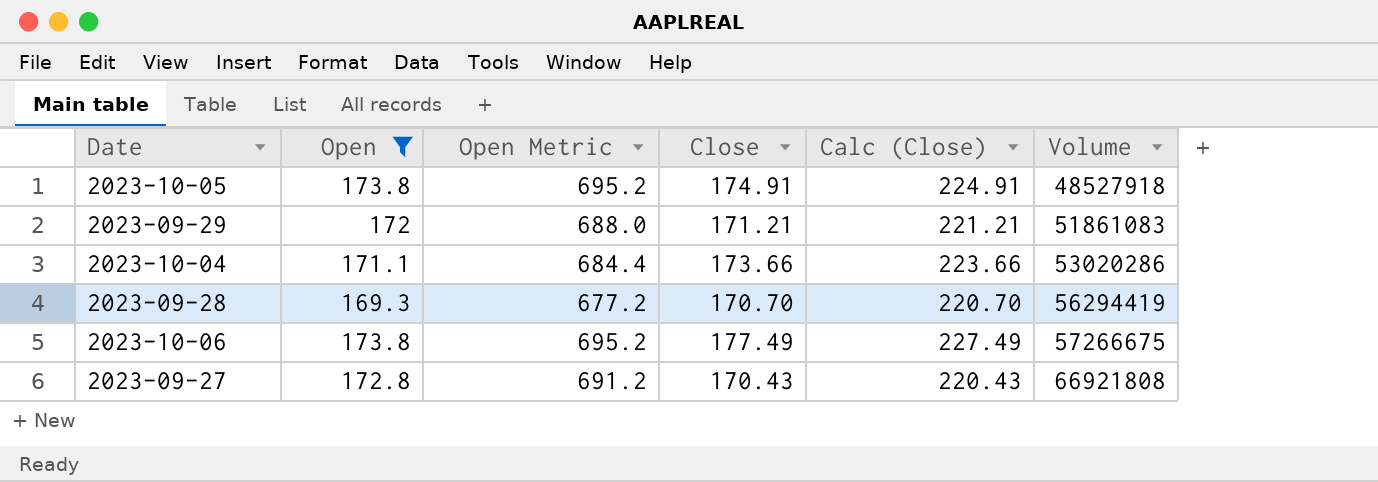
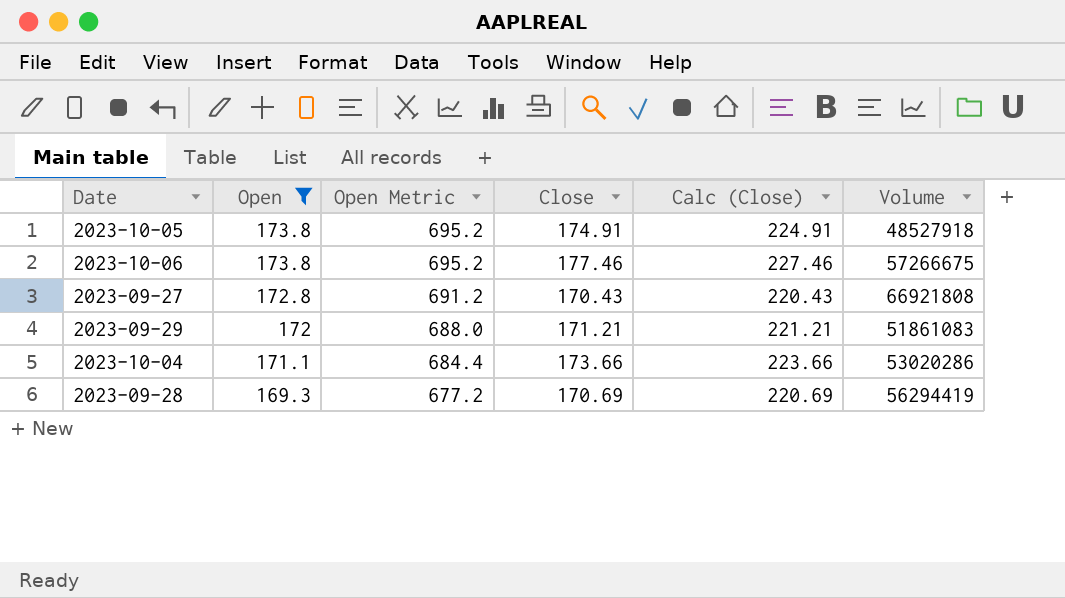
row order: Volume ascending -> Open descending
2023-10-06 | Close: 177.49 -> 177.46
2023-10-06 | Calc (Close): 227.49 -> 227.46
2023-09-28 | Close: 170.70 -> 170.69
2023-09-28 | Calc (Close): 220.70 -> 220.69

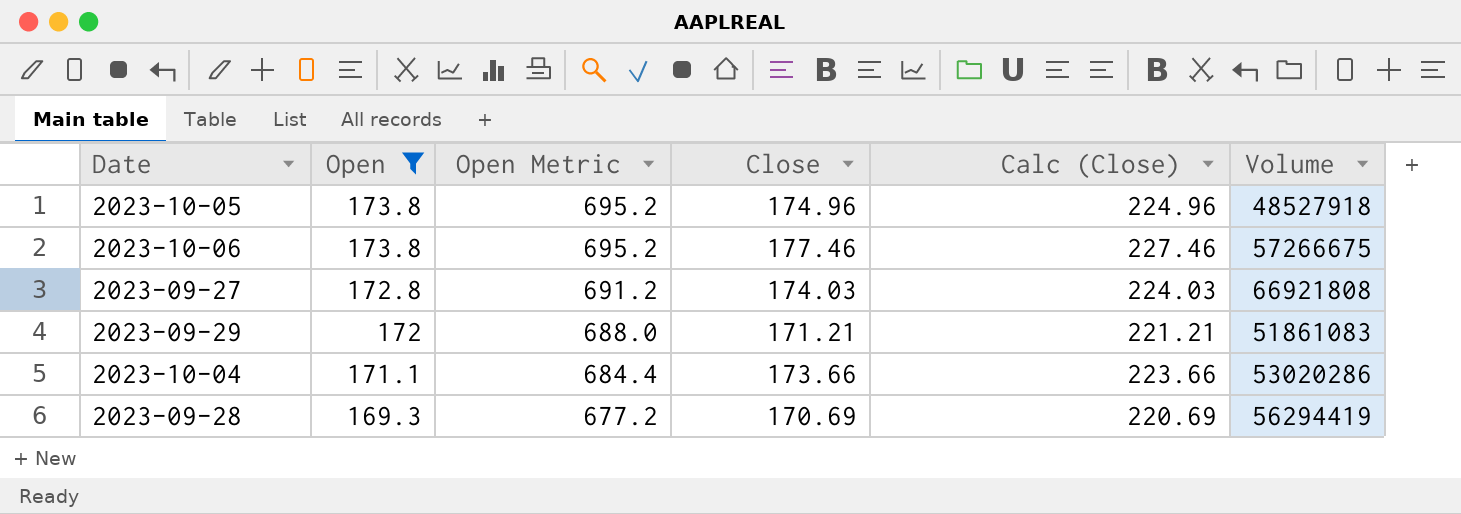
2023-10-05 | Close: 174.91 -> 174.96
2023-10-05 | Calc (Close): 224.91 -> 224.96
2023-09-27 | Close: 170.43 -> 174.03
2023-09-27 | Calc (Close): 220.43 -> 224.03

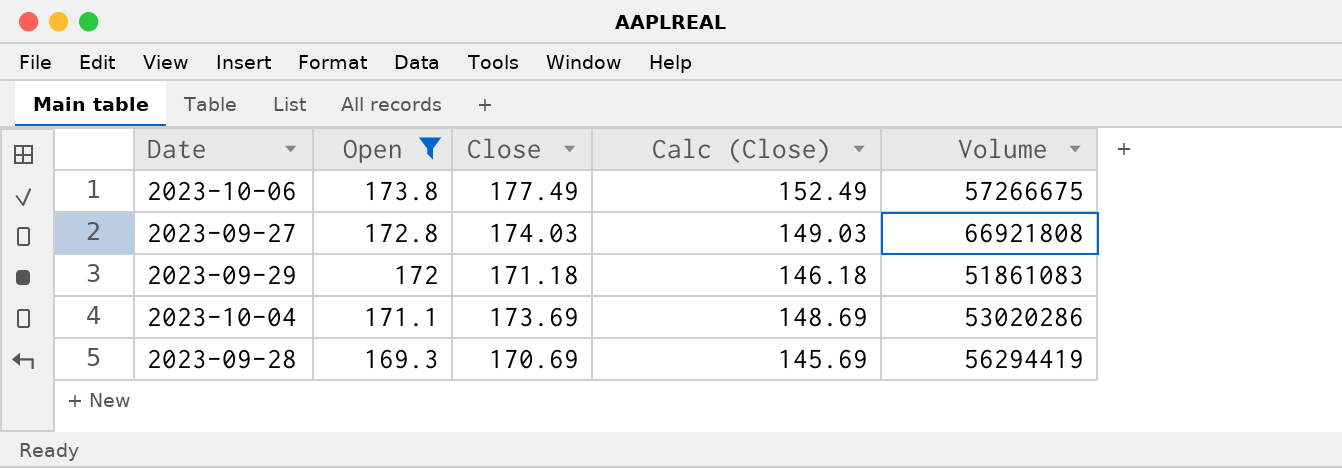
column Open Metric | formula: [Open] * 4 -> none
column Calc (Close) | formula: [Close] + 50 -> [Close] - 25
row 2023-10-05: 173.8 | 695.2 | 174.96 | 224.96 | 48527918 -> none
2023-10-06 | Close: 177.46 -> 177.49
2023-09-29 | Close: 171.21 -> 171.18
2023-10-04 | Close: 173.66 -> 173.69

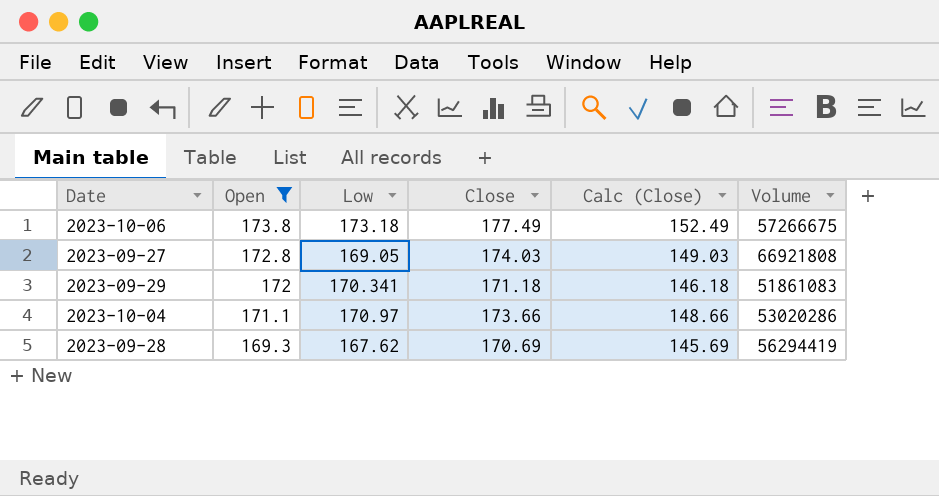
column Low | position: none -> 3
2023-10-04 | Close: 173.69 -> 173.66
2023-10-04 | Calc (Close): 148.69 -> 148.66

